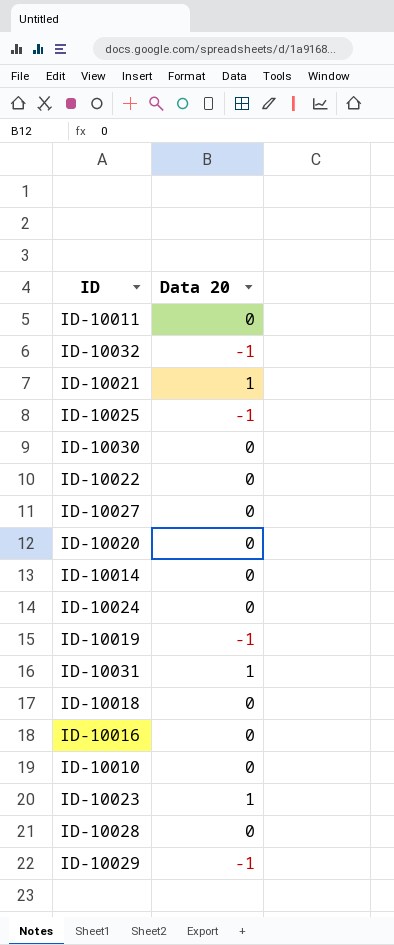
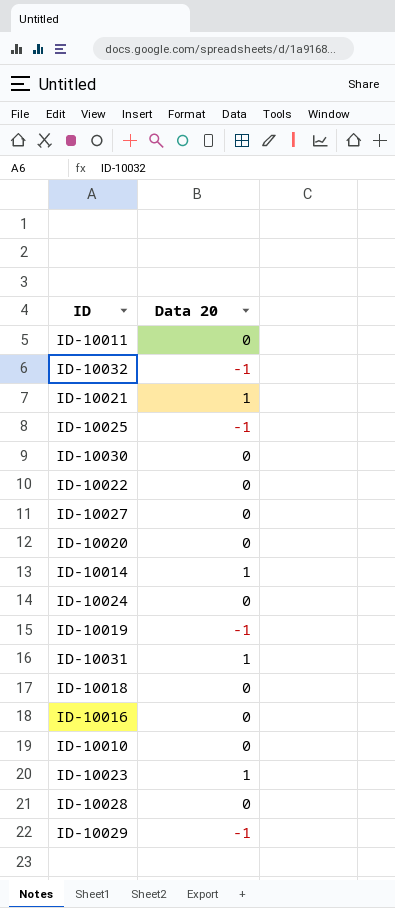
ID-10014 | Data 20: 0 -> 1

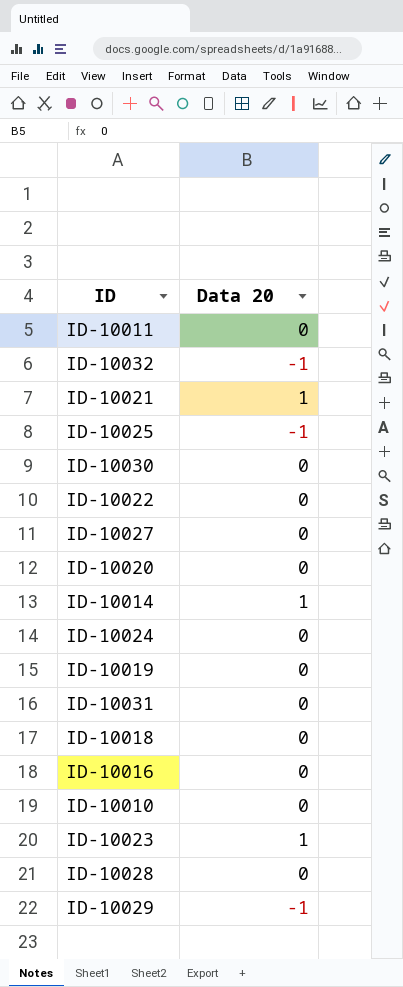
ID-10019 | Data 20: -1 -> 0
ID-10031 | Data 20: 1 -> 0

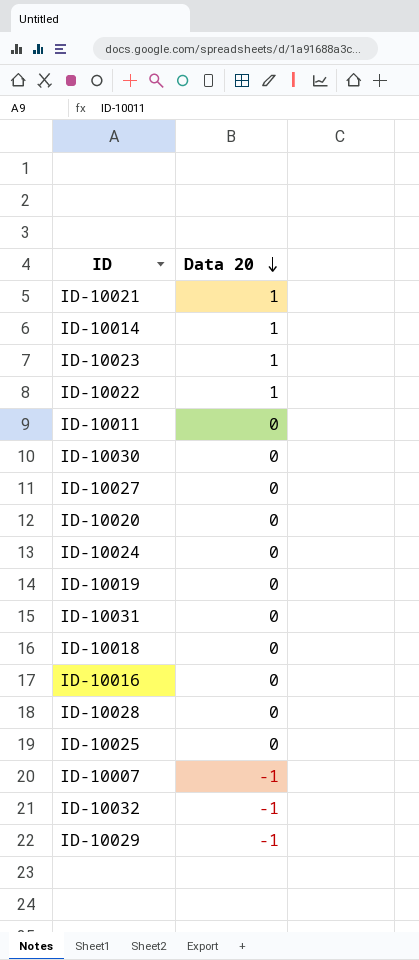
row order: none -> Data 20 descending
row ID-10010: 0 -> none
ID-10022 | Data 20: 0 -> 1
ID-10025 | Data 20: -1 -> 0
row ID-10007: none -> -1

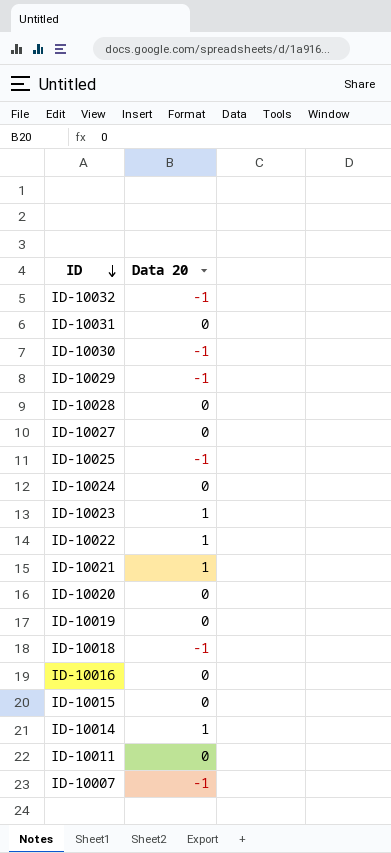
row order: Data 20 descending -> ID descending
ID-10030 | Data 20: 0 -> -1
ID-10025 | Data 20: 0 -> -1
ID-10018 | Data 20: 0 -> -1
row ID-10015: none -> 0

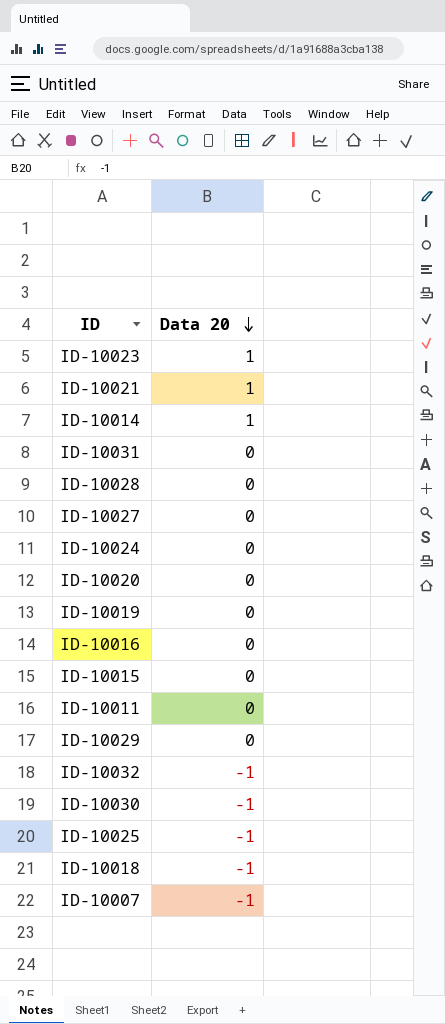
row order: ID descending -> Data 20 descending
row ID-10022: 1 -> none
ID-10029 | Data 20: -1 -> 0

